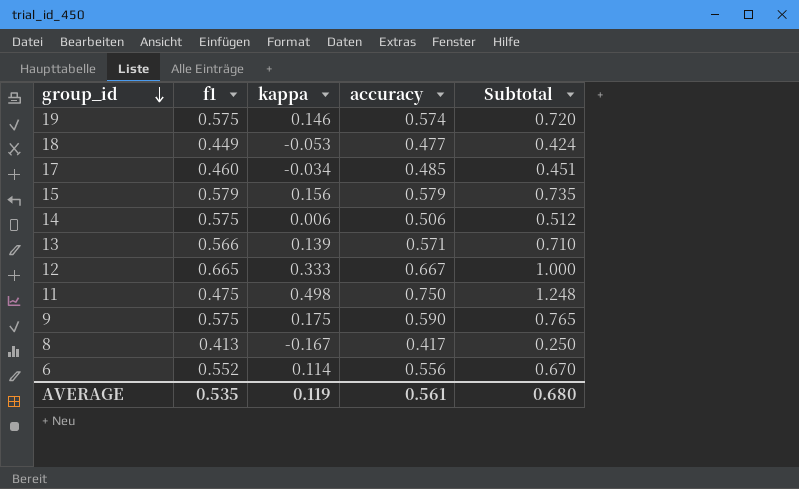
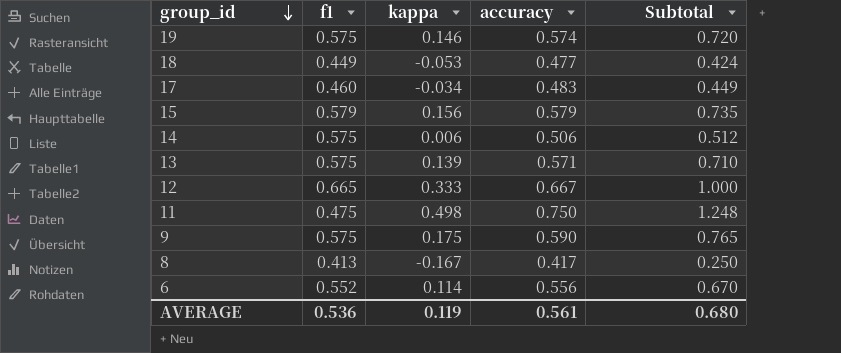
17 | accuracy: 0.485 -> 0.483
17 | Subtotal: 0.451 -> 0.449
13 | f1: 0.566 -> 0.575
AVERAGE | f1: 0.535 -> 0.536

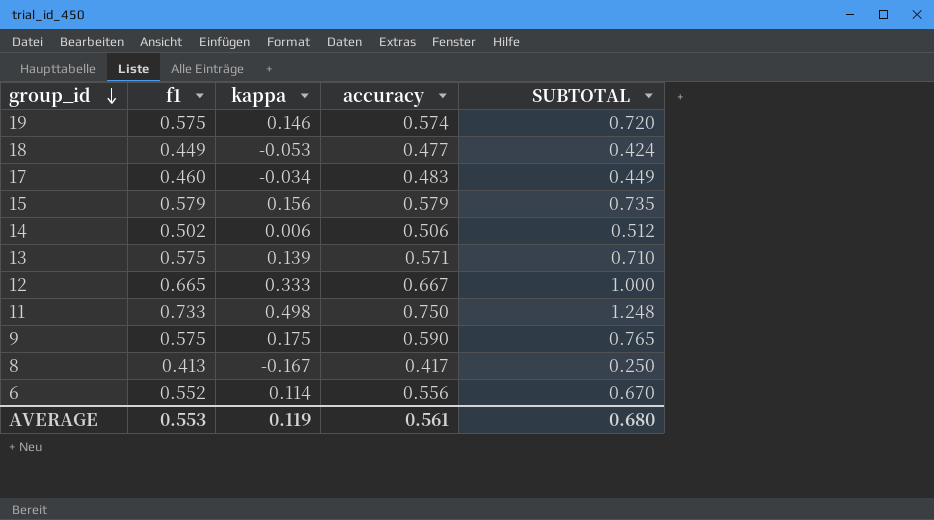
column name: Subtotal -> SUBTOTAL
14 | f1: 0.575 -> 0.502
11 | f1: 0.475 -> 0.733
AVERAGE | f1: 0.536 -> 0.553

